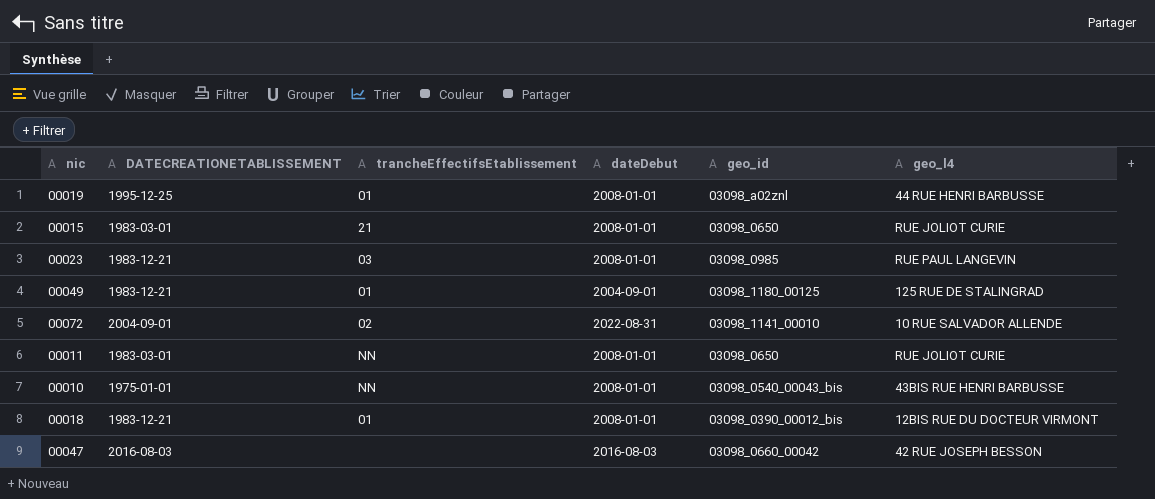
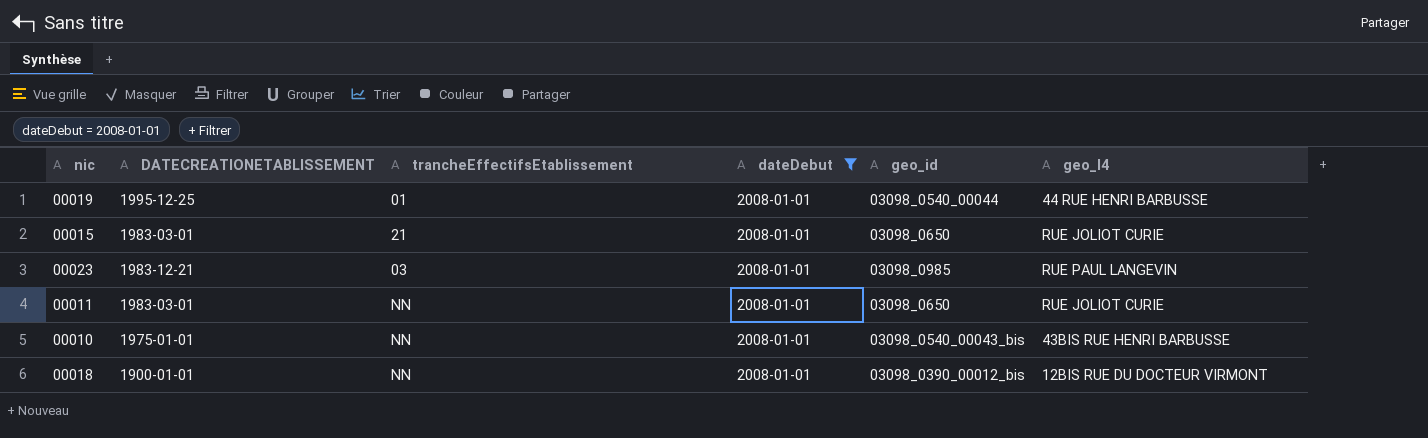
filter: none -> dateDebut = 2008-01-01
00019 | geo_id: 03098_a02znl -> 03098_0540_00044
00018 | DATECREATIONETABLISSEMENT: 1983-12-21 -> 1900-01-01
00018 | trancheEffectifsEtablissement: 01 -> NN

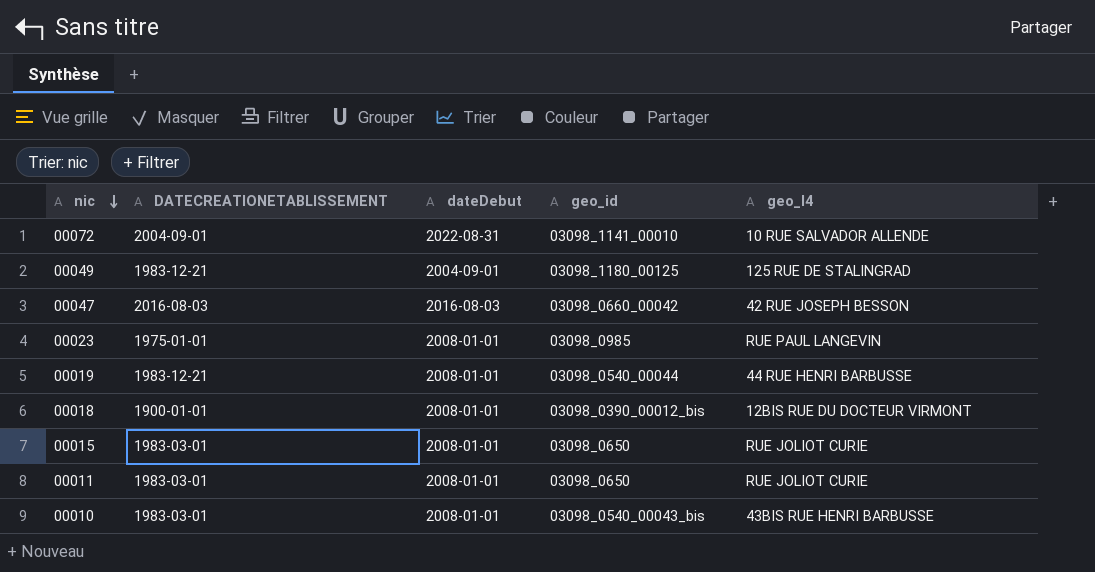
filter: dateDebut = 2008-01-01 -> none
row order: none -> nic descending
column trancheEffectifsEtablissement | position: 3 -> none
00023 | DATECREATIONETABLISSEMENT: 1983-12-21 -> 1975-01-01
00019 | DATECREATIONETABLISSEMENT: 1995-12-25 -> 1983-12-21
00010 | DATECREATIONETABLISSEMENT: 1975-01-01 -> 1983-03-01

